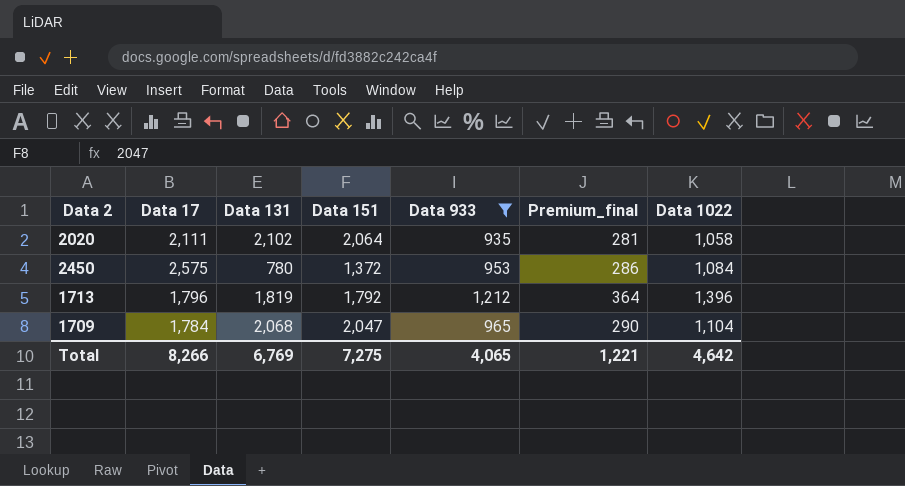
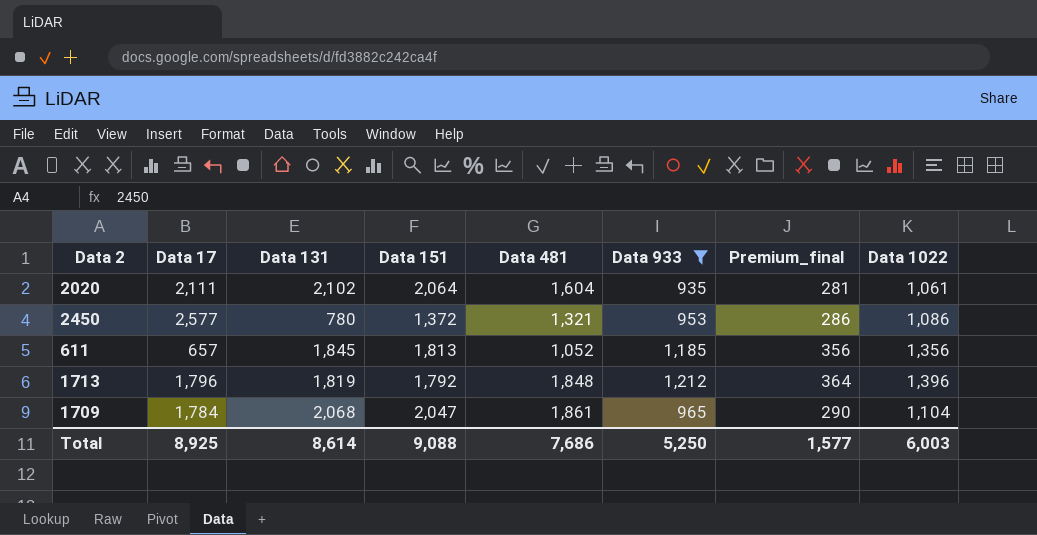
column Data 481 | position: none -> 5
2020 | Data 1022: 1,058 -> 1,061
2450 | Data 17: 2,575 -> 2,577
2450 | Data 1022: 1,084 -> 1,086
row 611: none -> 657 | 1,845 | 1,813 | 1,052 | 1,185 | 356 | 1,356
Total | Data 17: 8,266 -> 8,925
Total | Data 131: 6,769 -> 8,614
Total | Data 151: 7,275 -> 9,088
Total | Data 933: 4,065 -> 5,250
Total | Premium_final: 1,221 -> 1,577
Total | Data 1022: 4,642 -> 6,003

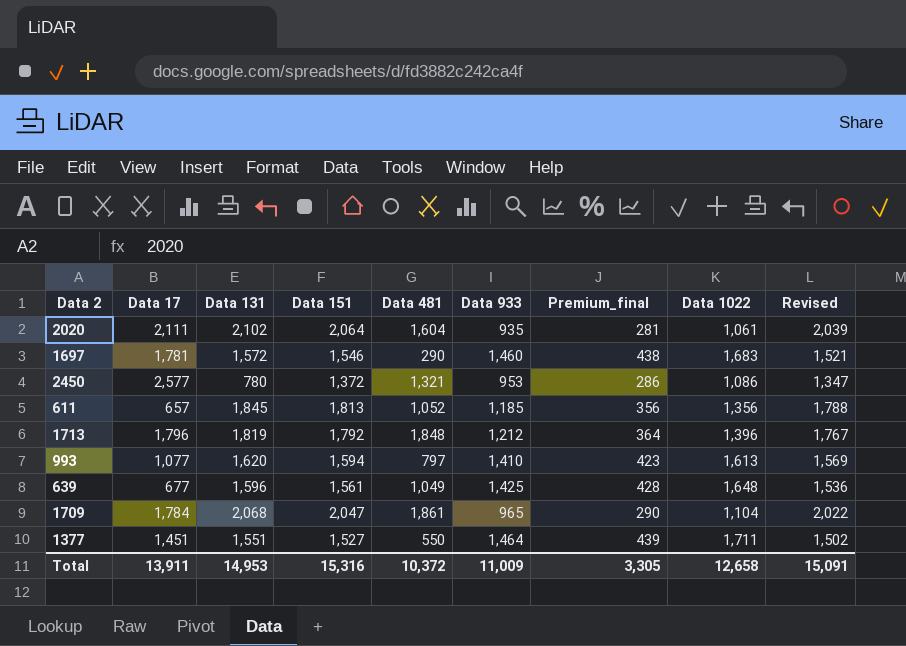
filter: Data 933 <= 1,212 -> none
column Revised | formula: none -> [Data 151] - 25
Total | Data 17: 8,925 -> 13,911
Total | Data 131: 8,614 -> 14,953
Total | Data 151: 9,088 -> 15,316
Total | Data 481: 7,686 -> 10,372
Total | Data 933: 5,250 -> 11,009
Total | Premium_final: 1,577 -> 3,305
Total | Data 1022: 6,003 -> 12,658

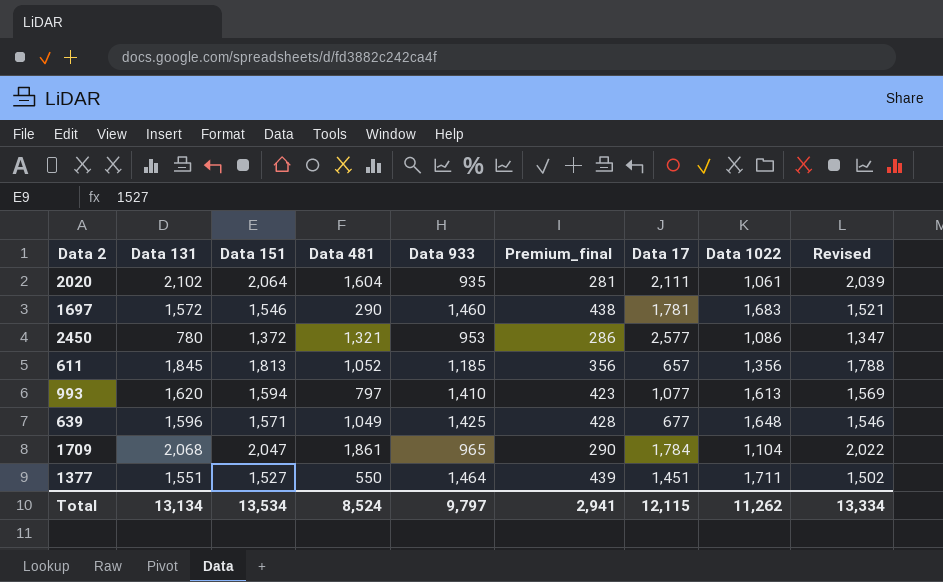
column Data 17 | position: 2 -> 7
row 1713: 1,796 | 1,819 | 1,792 | 1,848 | 1,212 | 364 | 1,396 | 1,767 -> none
639 | Data 151: 1,561 -> 1,571
639 | Revised: 1,536 -> 1,546
Total | Data 131: 14,953 -> 13,134
Total | Data 151: 15,316 -> 13,534
Total | Data 481: 10,372 -> 8,524
Total | Data 933: 11,009 -> 9,797
Total | Premium_final: 3,305 -> 2,941
Total | Data 17: 13,911 -> 12,115
Total | Data 1022: 12,658 -> 11,262
Total | Revised: 15,091 -> 13,334

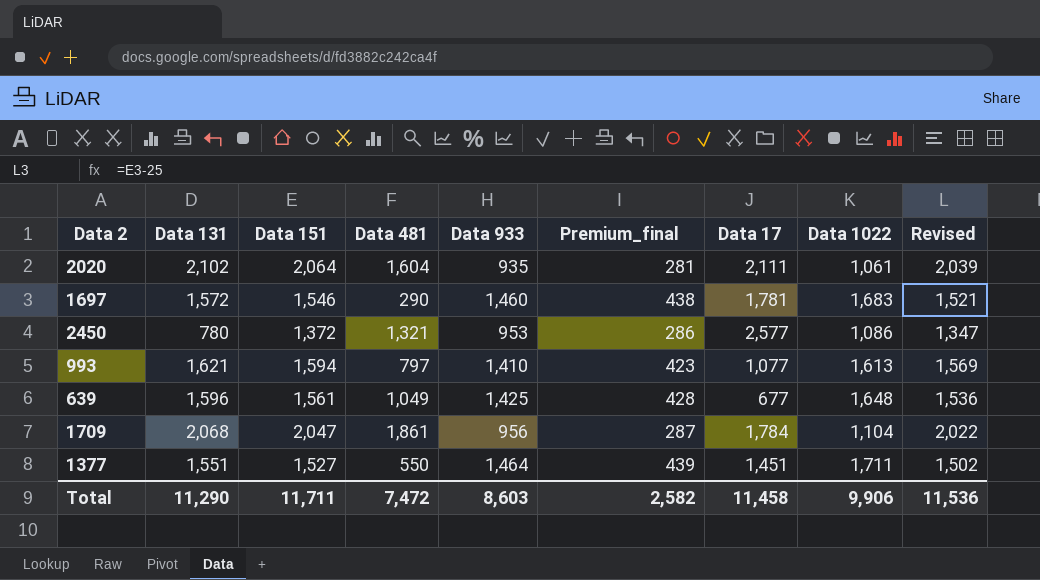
row 611: 1,845 | 1,813 | 1,052 | 1,185 | 356 | 657 | 1,356 | 1,788 -> none
993 | Data 131: 1,620 -> 1,621
639 | Data 151: 1,571 -> 1,561
639 | Revised: 1,546 -> 1,536
1709 | Data 933: 965 -> 956
1709 | Premium_final: 290 -> 287
Total | Data 131: 13,134 -> 11,290
Total | Data 151: 13,534 -> 11,711
Total | Data 481: 8,524 -> 7,472
Total | Data 933: 9,797 -> 8,603
Total | Premium_final: 2,941 -> 2,582
Total | Data 17: 12,115 -> 11,458
Total | Data 1022: 11,262 -> 9,906
Total | Revised: 13,334 -> 11,536

